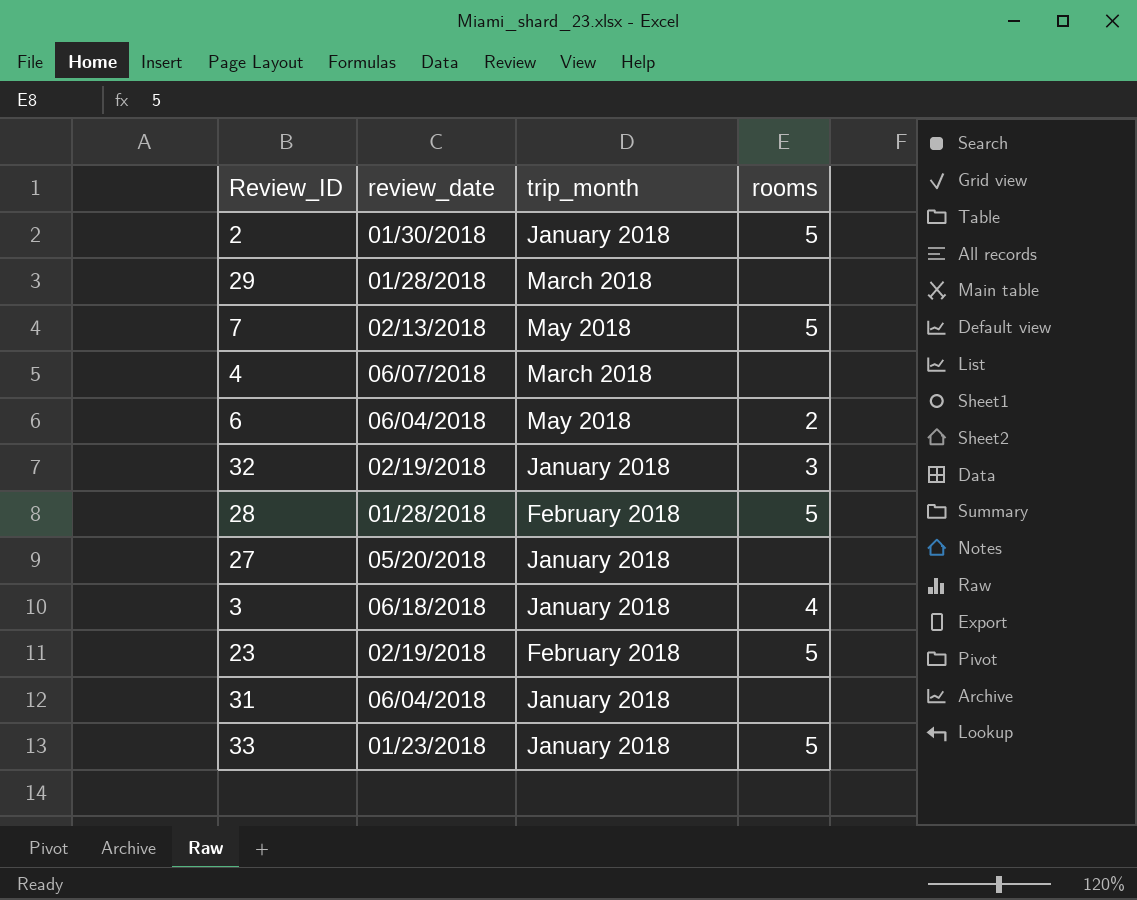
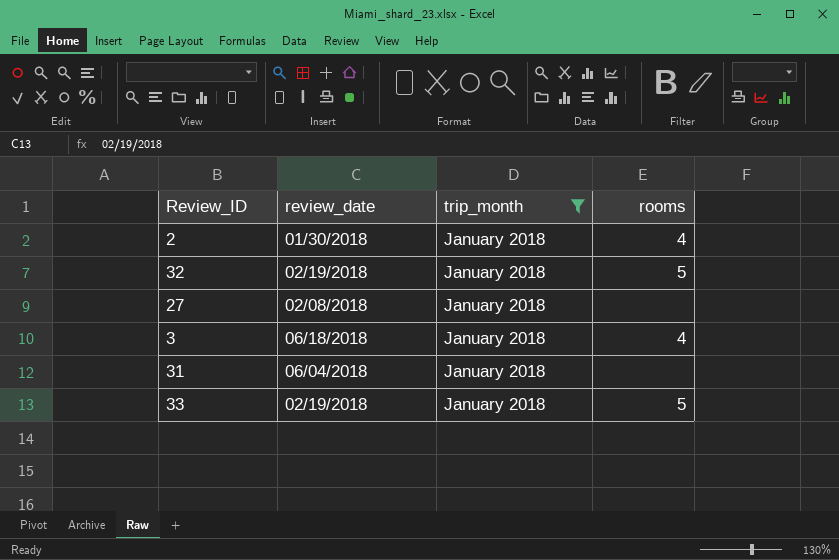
filter: none -> trip_month = January 2018
2 | rooms: 5 -> 4
32 | rooms: 3 -> 5
27 | review_date: 05/20/2018 -> 02/08/2018
33 | review_date: 01/23/2018 -> 02/19/2018

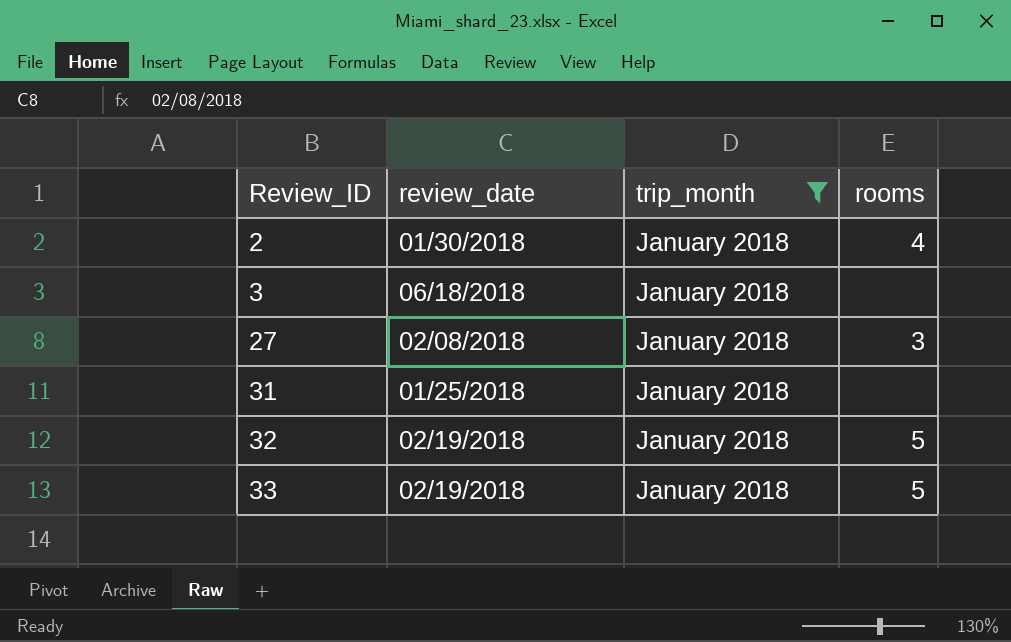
row order: none -> Review_ID ascending
3 | rooms: 4 -> none
27 | rooms: none -> 3
31 | review_date: 06/04/2018 -> 01/25/2018

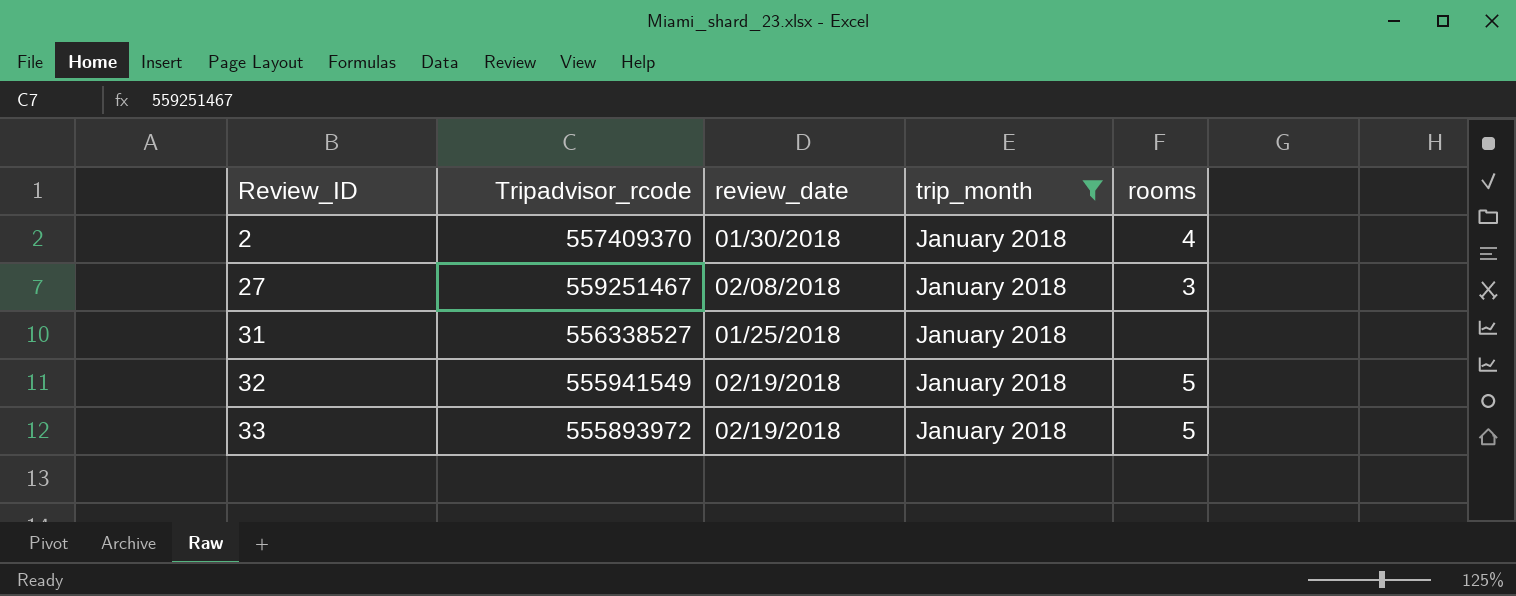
column Tripadvisor_rcode | position: none -> 2
row 3: 06/18/2018 | January 2018 | none -> none

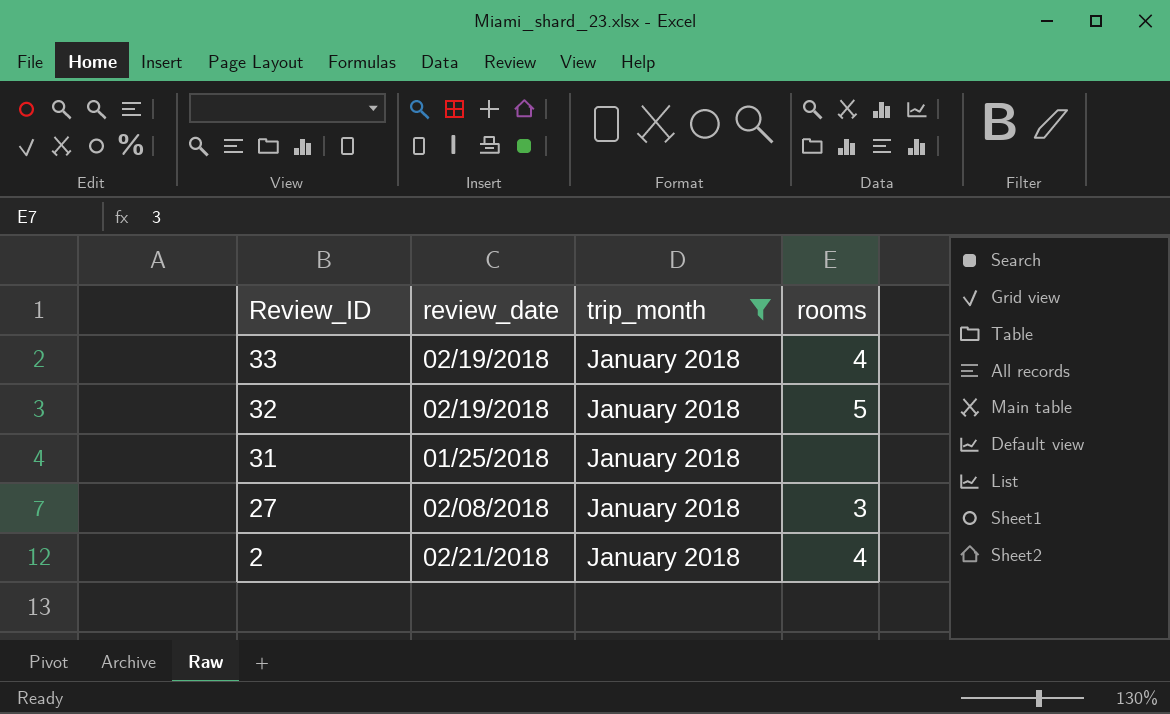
row order: Review_ID ascending -> Review_ID descending
column Tripadvisor_rcode | position: 2 -> none
33 | rooms: 5 -> 4
2 | review_date: 01/30/2018 -> 02/21/2018

